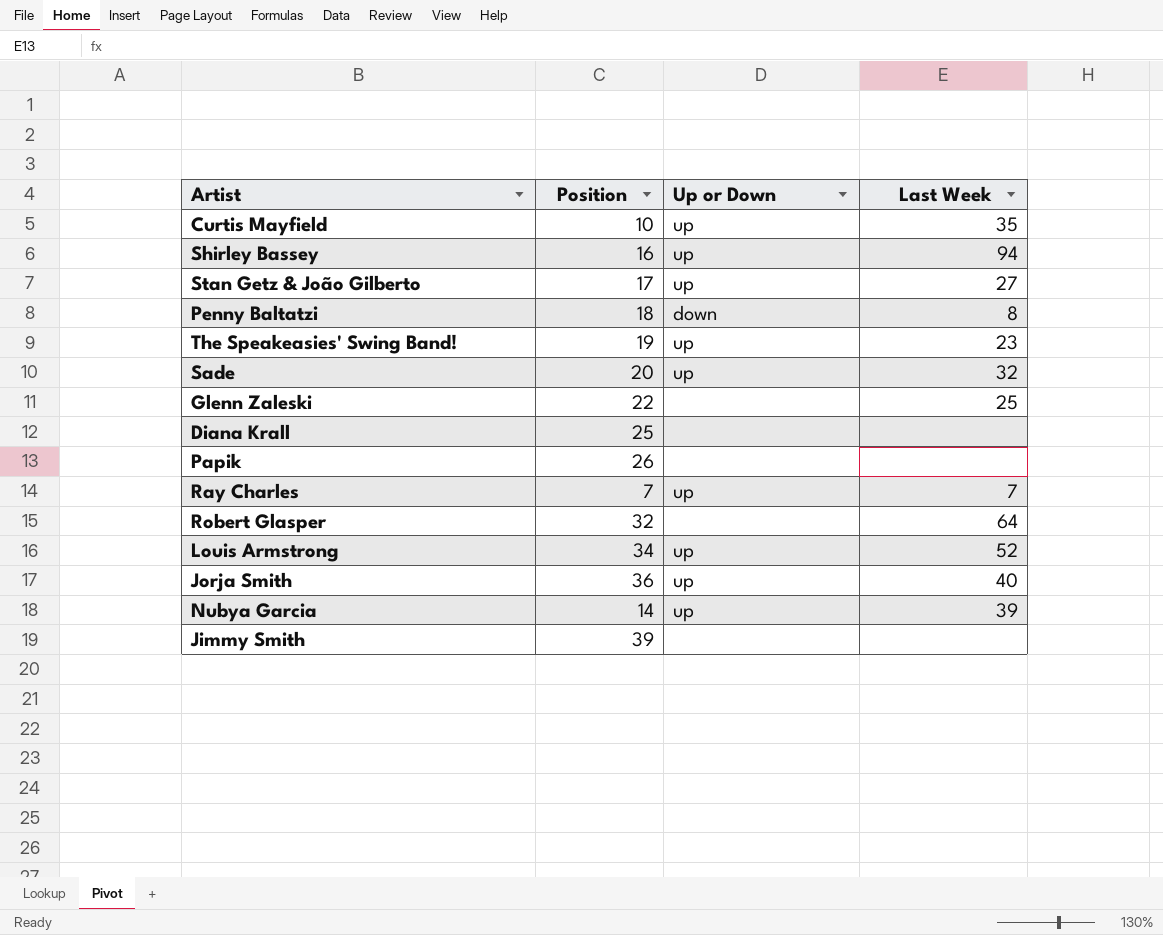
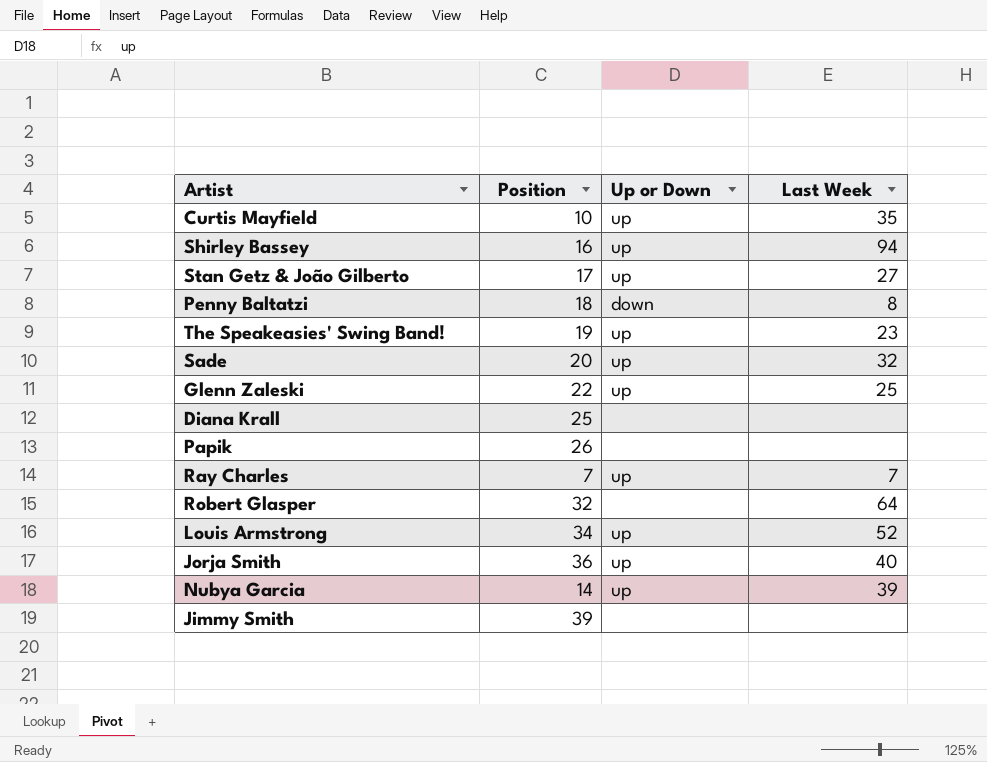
Glenn Zaleski | Up or Down: none -> up

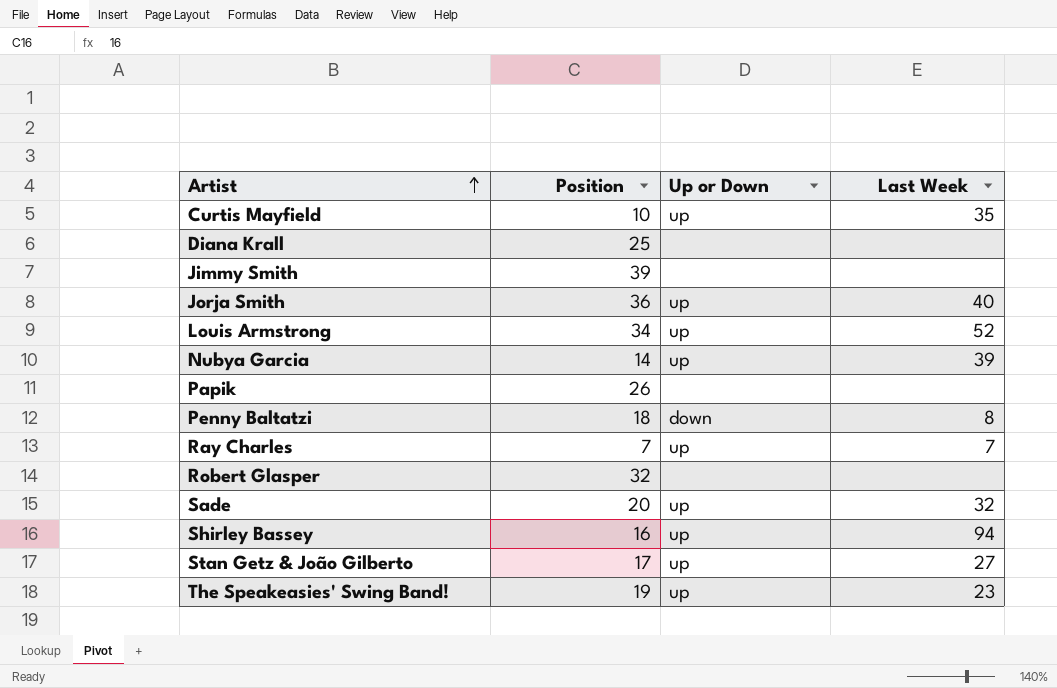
row order: none -> Artist ascending
row Glenn Zaleski: 22 | up | 25 -> none
Robert Glasper | Last Week: 64 -> none

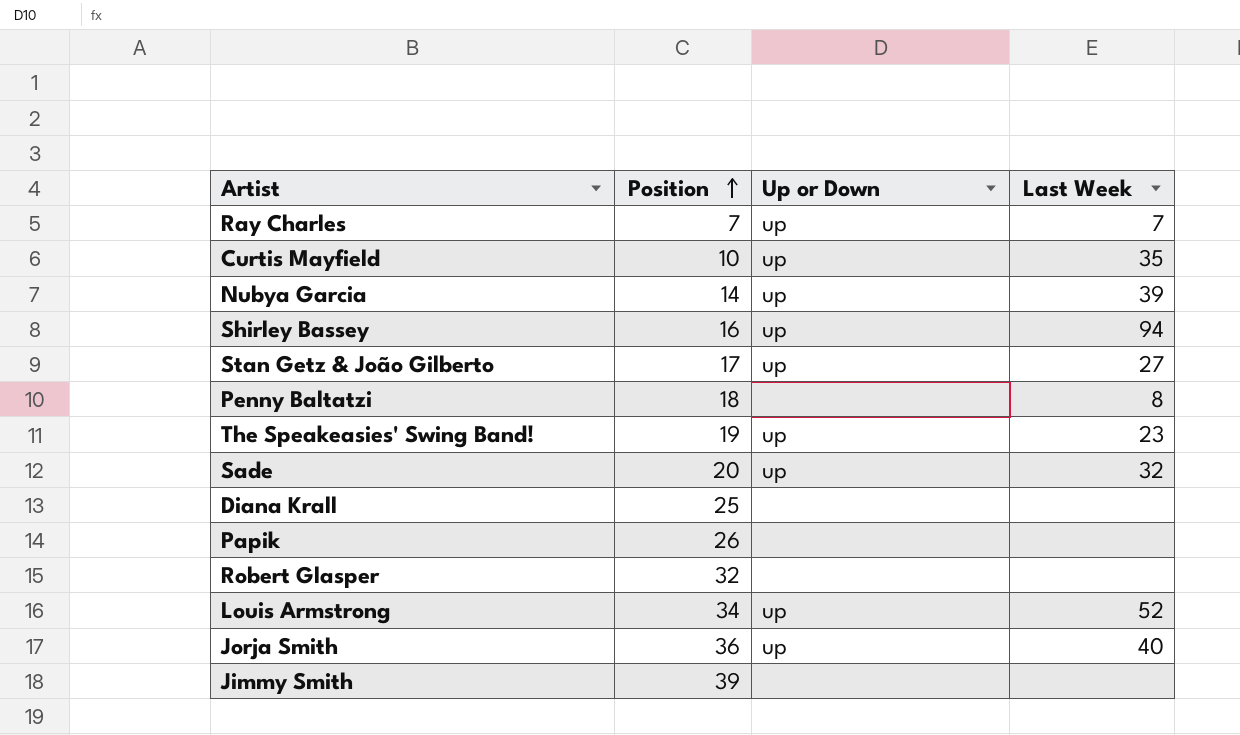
row order: Artist ascending -> Position ascending
Penny Baltatzi | Up or Down: down -> none

